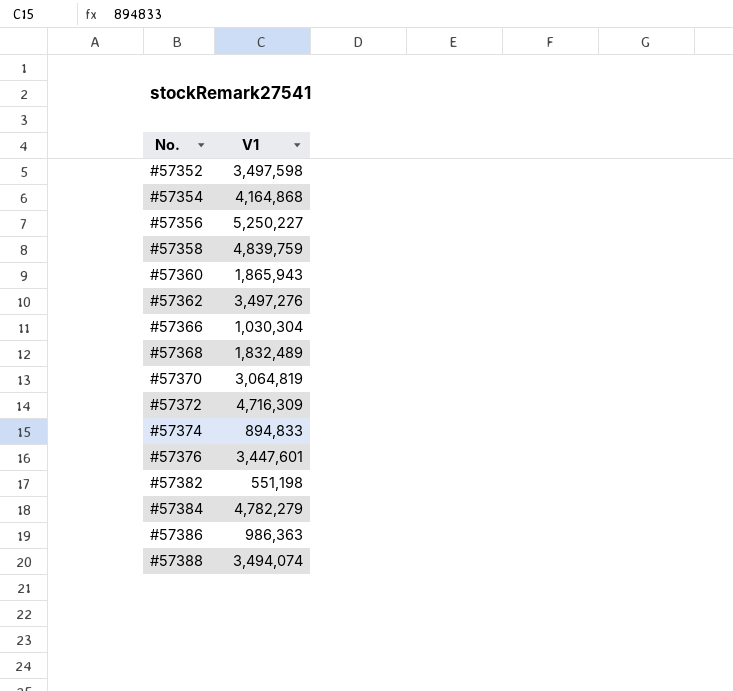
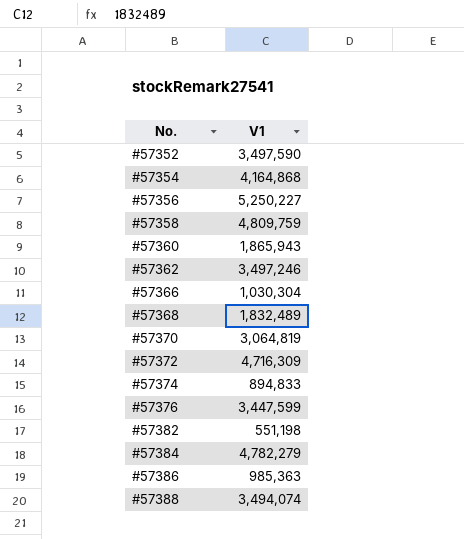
#57352 | V1: 3,497,598 -> 3,497,590
#57358 | V1: 4,839,759 -> 4,809,759
#57362 | V1: 3,497,276 -> 3,497,246
#57376 | V1: 3,447,601 -> 3,447,599
#57386 | V1: 986,363 -> 985,363

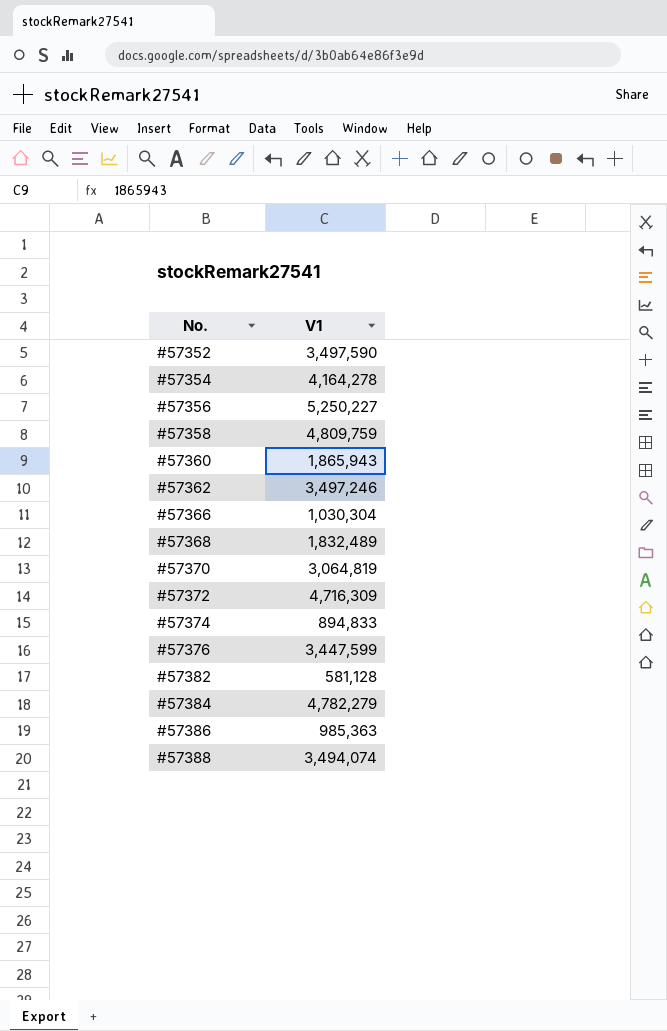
#57354 | V1: 4,164,868 -> 4,164,278
#57382 | V1: 551,198 -> 581,128

